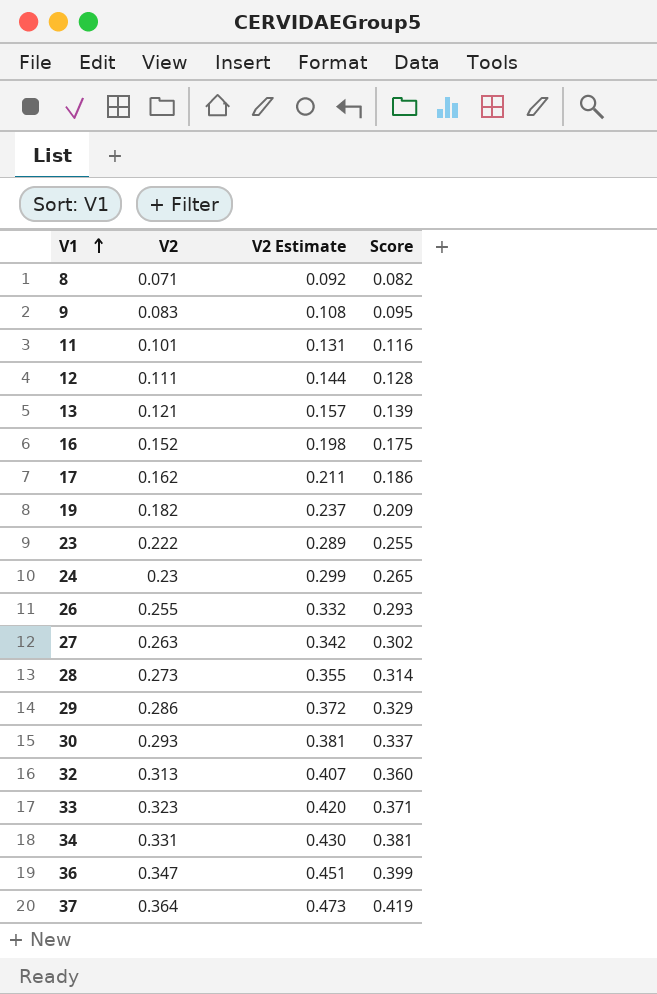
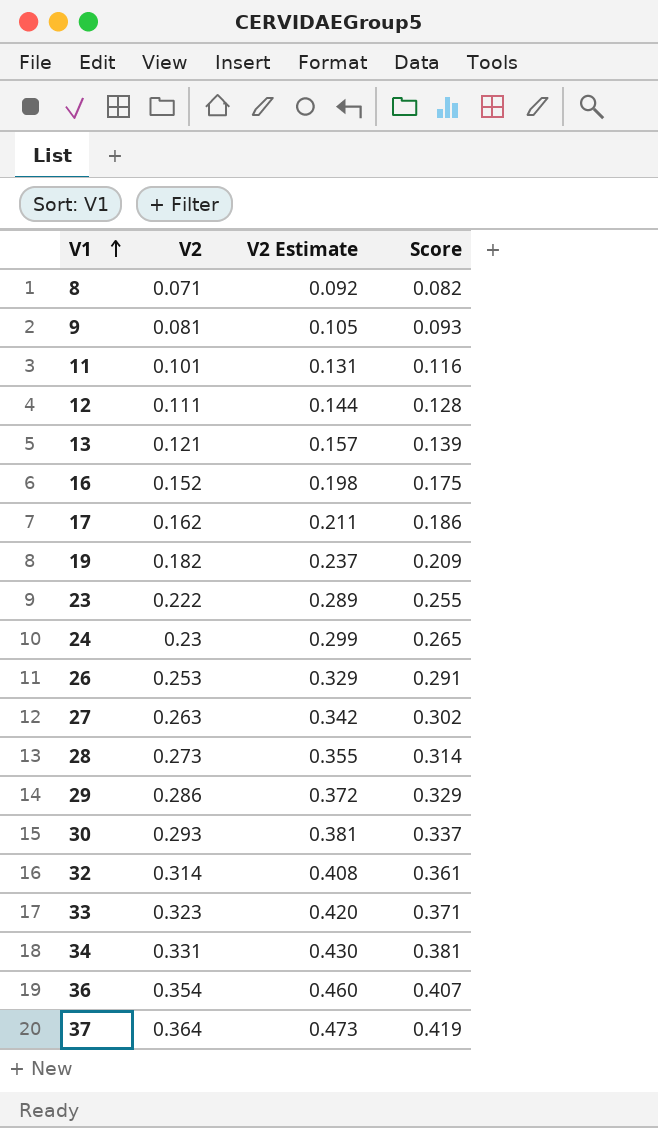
9 | V2: 0.083 -> 0.081
9 | V2 Estimate: 0.108 -> 0.105
9 | Score: 0.095 -> 0.093
26 | V2: 0.255 -> 0.253
26 | V2 Estimate: 0.332 -> 0.329
26 | Score: 0.293 -> 0.291
32 | V2: 0.313 -> 0.314
32 | V2 Estimate: 0.407 -> 0.408
32 | Score: 0.360 -> 0.361
36 | V2: 0.347 -> 0.354
36 | V2 Estimate: 0.451 -> 0.460
36 | Score: 0.399 -> 0.407

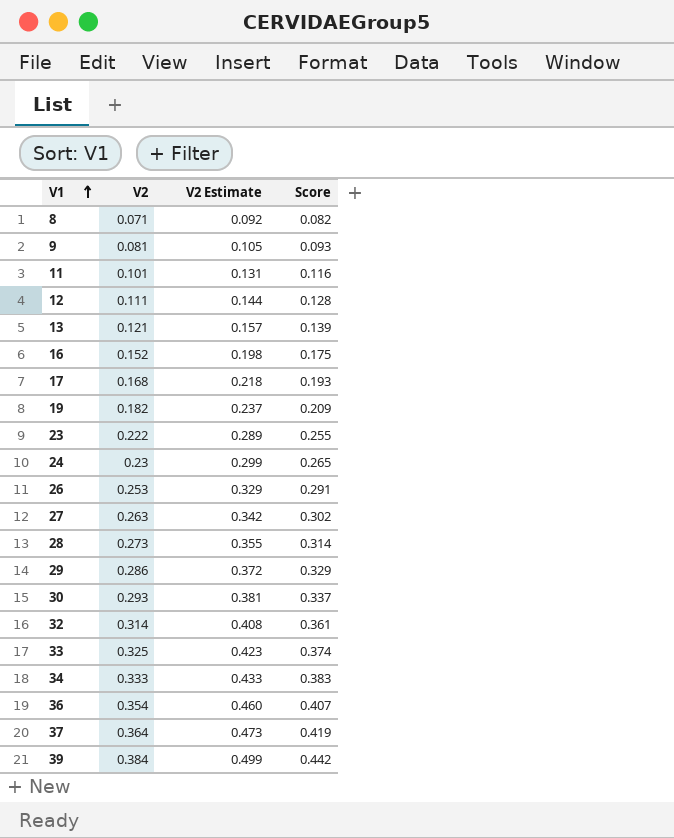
17 | V2: 0.162 -> 0.168
17 | V2 Estimate: 0.211 -> 0.218
17 | Score: 0.186 -> 0.193
33 | V2: 0.323 -> 0.325
33 | V2 Estimate: 0.420 -> 0.423
33 | Score: 0.371 -> 0.374
34 | V2: 0.331 -> 0.333
34 | V2 Estimate: 0.430 -> 0.433
34 | Score: 0.381 -> 0.383
row 39: none -> 0.384 | 0.499 | 0.442

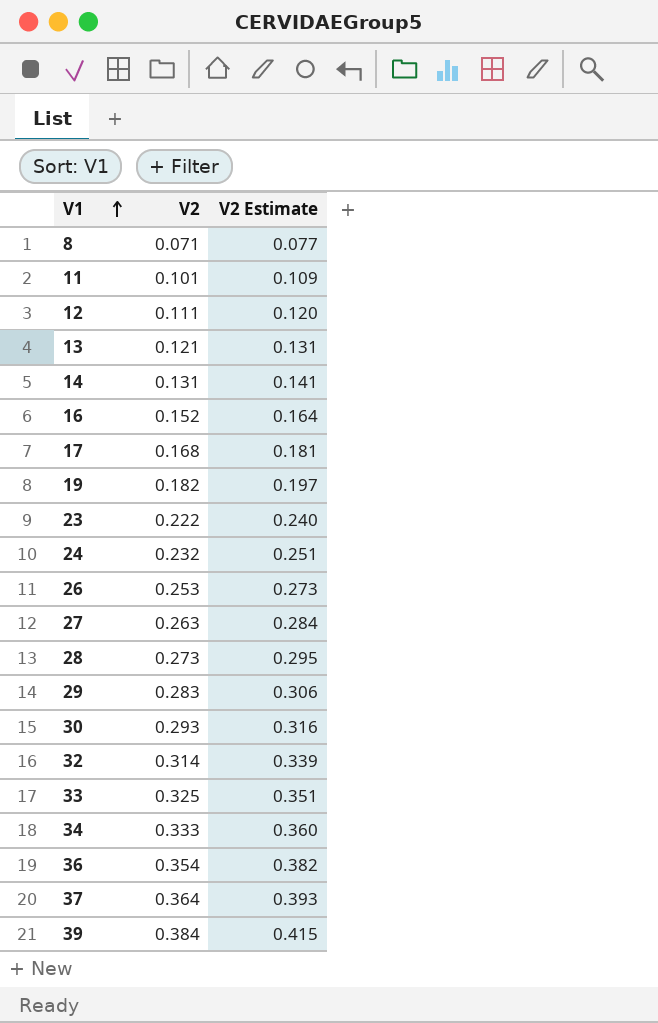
column Score | formula: [V2] * 1.15 -> none
column V2 Estimate | formula: [V2] * 1.3 -> [V2] * 1.08
row 9: 0.081 | 0.105 | 0.093 -> none
row 14: none -> 0.131 | 0.141
24 | V2: 0.23 -> 0.232
29 | V2: 0.286 -> 0.283

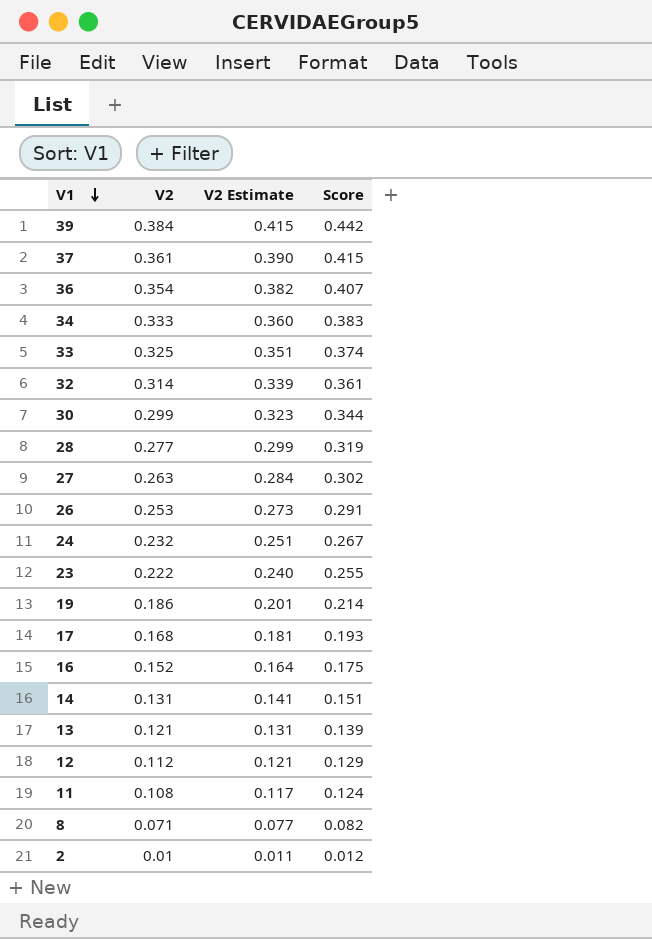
row order: V1 ascending -> V1 descending
column Score | formula: none -> [V2] * 1.15
row 29: 0.283 | 0.306 -> none
37 | V2: 0.364 -> 0.361
37 | V2 Estimate: 0.393 -> 0.390
30 | V2: 0.293 -> 0.299
30 | V2 Estimate: 0.316 -> 0.323
28 | V2: 0.273 -> 0.277
28 | V2 Estimate: 0.295 -> 0.299
19 | V2: 0.182 -> 0.186
19 | V2 Estimate: 0.197 -> 0.201
12 | V2: 0.111 -> 0.112
12 | V2 Estimate: 0.120 -> 0.121
11 | V2: 0.101 -> 0.108
11 | V2 Estimate: 0.109 -> 0.117
row 2: none -> 0.01 | 0.011 | 0.012

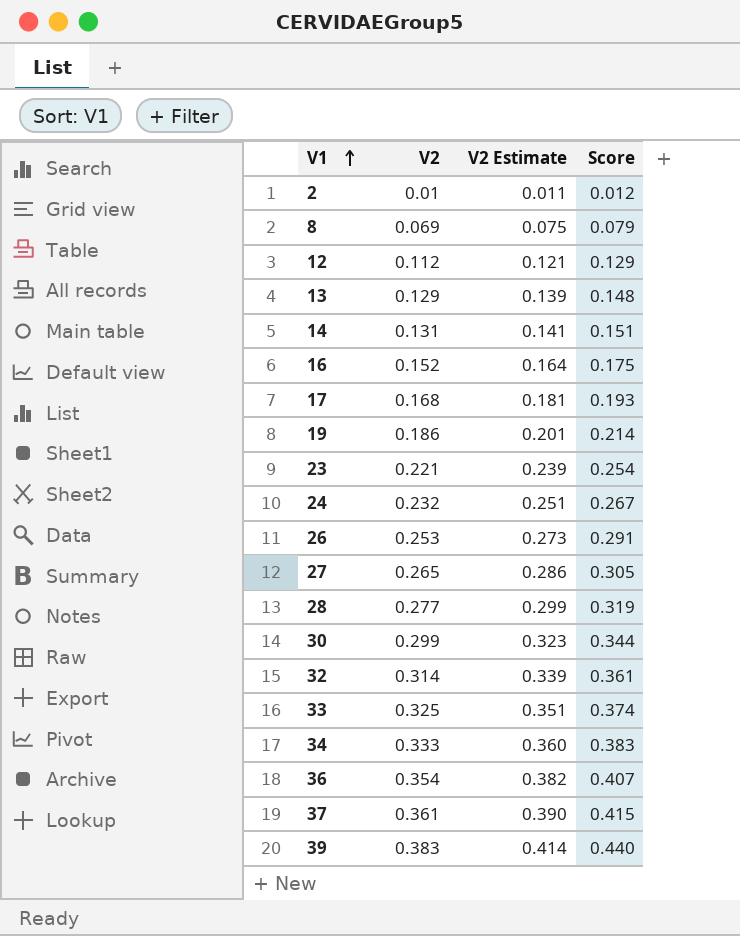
row order: V1 descending -> V1 ascending
row 11: 0.108 | 0.117 | 0.124 -> none
8 | V2: 0.071 -> 0.069
8 | V2 Estimate: 0.077 -> 0.075
8 | Score: 0.082 -> 0.079
13 | V2: 0.121 -> 0.129
13 | V2 Estimate: 0.131 -> 0.139
13 | Score: 0.139 -> 0.148
23 | V2: 0.222 -> 0.221
23 | V2 Estimate: 0.240 -> 0.239
23 | Score: 0.255 -> 0.254
27 | V2: 0.263 -> 0.265
27 | V2 Estimate: 0.284 -> 0.286
27 | Score: 0.302 -> 0.305
39 | V2: 0.384 -> 0.383
39 | V2 Estimate: 0.415 -> 0.414
39 | Score: 0.442 -> 0.440

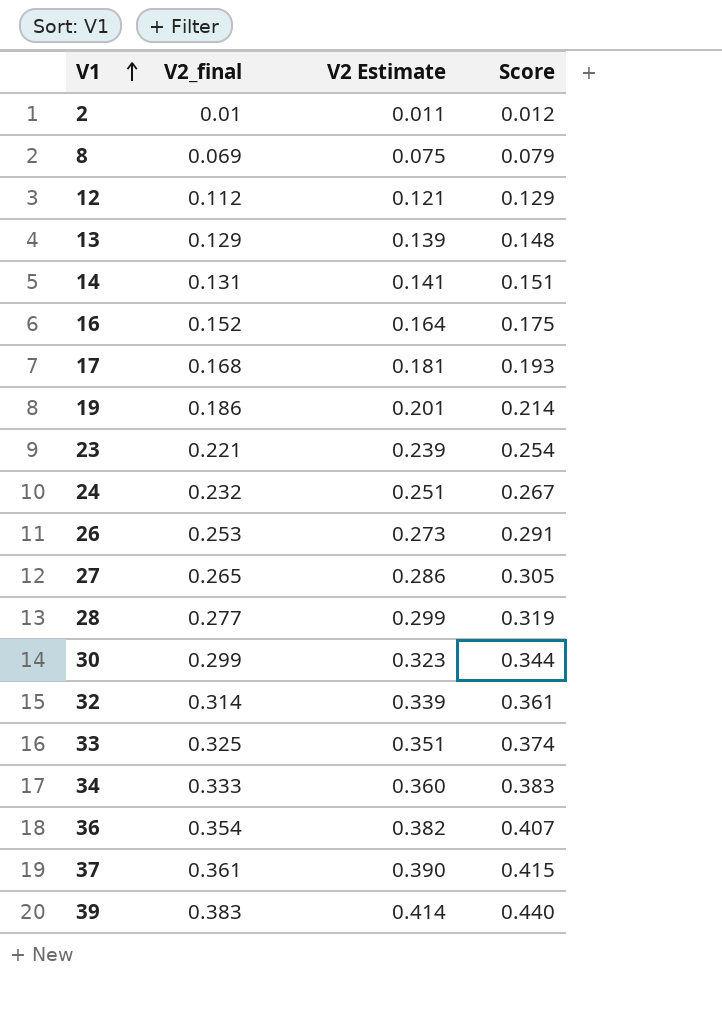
column name: V2 -> V2_final

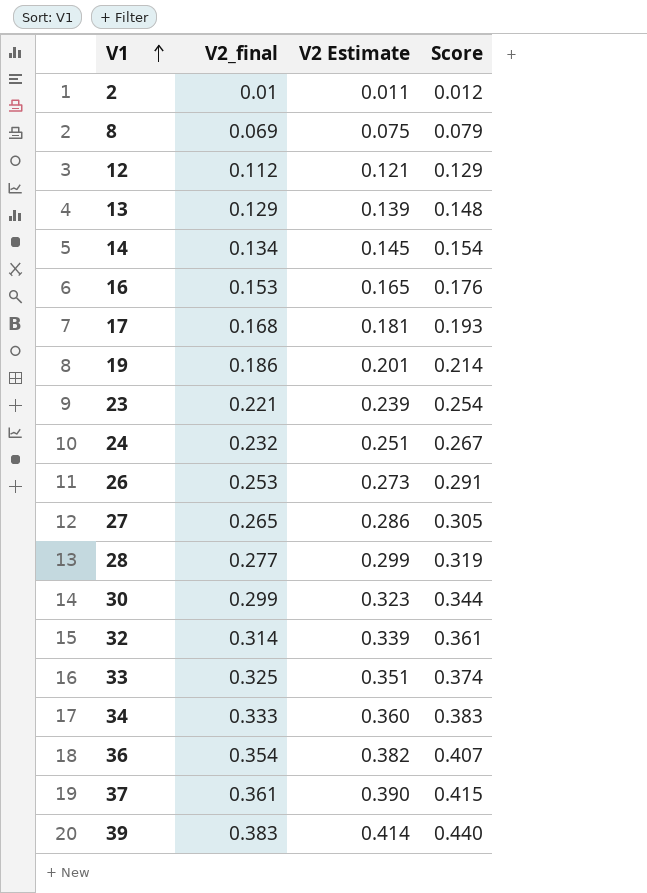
14 | V2_final: 0.131 -> 0.134
14 | V2 Estimate: 0.141 -> 0.145
14 | Score: 0.151 -> 0.154
16 | V2_final: 0.152 -> 0.153
16 | V2 Estimate: 0.164 -> 0.165
16 | Score: 0.175 -> 0.176

